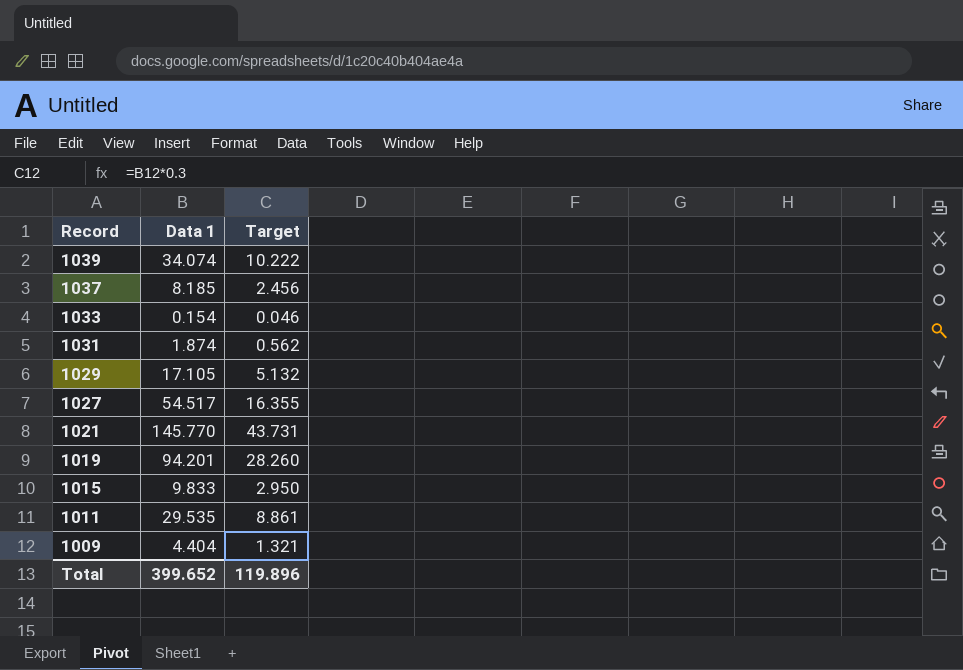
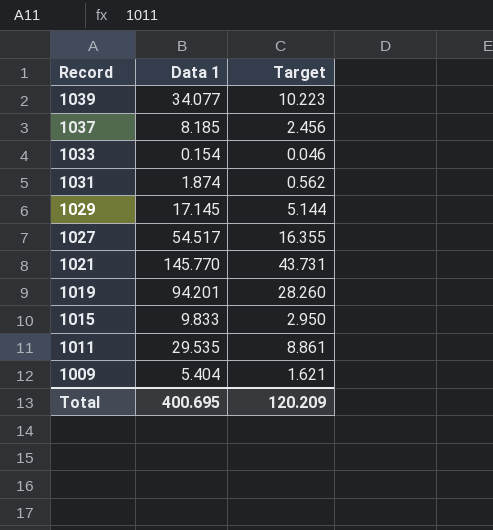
1039 | Data 1: 34.074 -> 34.077
1039 | Target: 10.222 -> 10.223
1029 | Data 1: 17.105 -> 17.145
1029 | Target: 5.132 -> 5.144
1009 | Data 1: 4.404 -> 5.404
1009 | Target: 1.321 -> 1.621
Total | Data 1: 399.652 -> 400.695
Total | Target: 119.896 -> 120.209

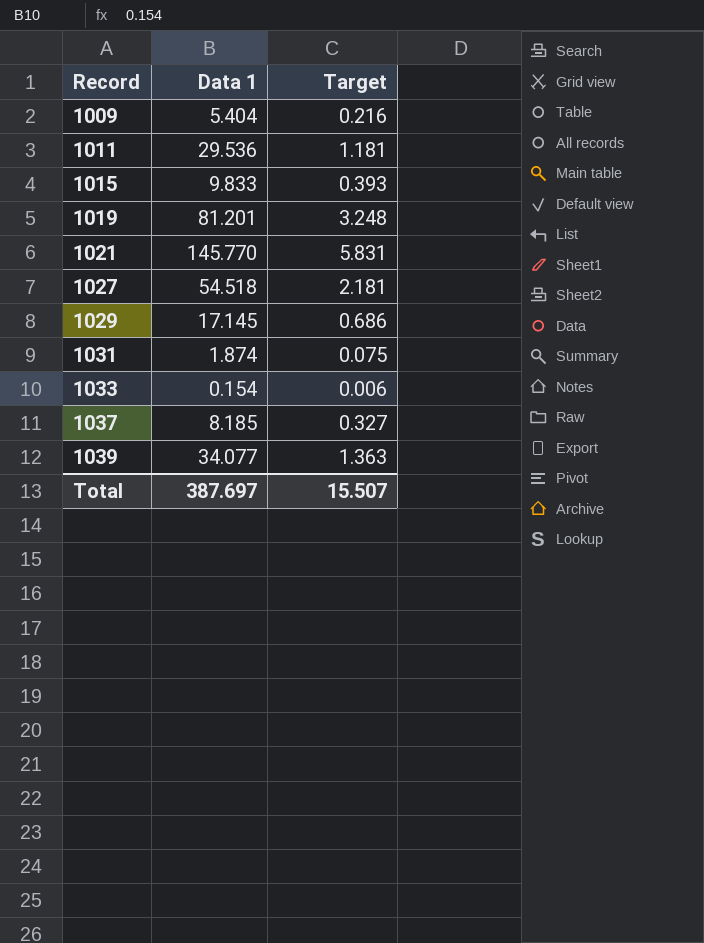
row order: Record descending -> Record ascending
column Target | formula: [Data 1] * 0.3 -> [Data 1] * 0.04
1011 | Data 1: 29.535 -> 29.536
1019 | Data 1: 94.201 -> 81.201
1027 | Data 1: 54.517 -> 54.518
Total | Data 1: 400.695 -> 387.697
Total | Target: 120.209 -> 15.507

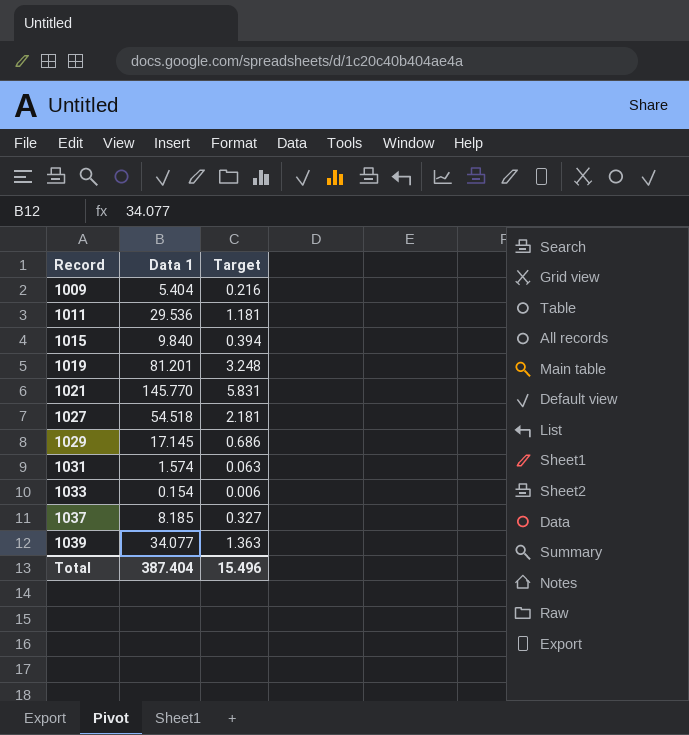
1015 | Data 1: 9.833 -> 9.840
1015 | Target: 0.393 -> 0.394
1031 | Data 1: 1.874 -> 1.574
1031 | Target: 0.075 -> 0.063
Total | Data 1: 387.697 -> 387.404
Total | Target: 15.507 -> 15.496

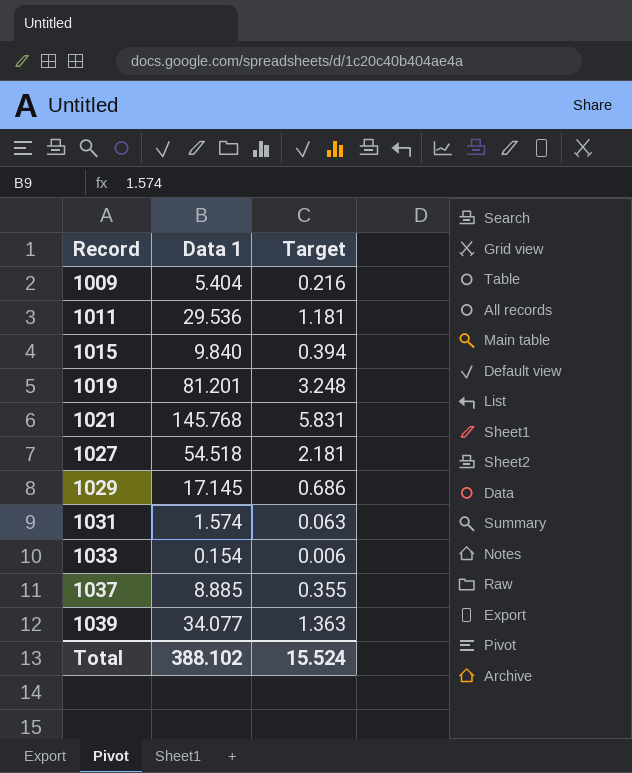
1021 | Data 1: 145.770 -> 145.768
1037 | Data 1: 8.185 -> 8.885
1037 | Target: 0.327 -> 0.355
Total | Data 1: 387.404 -> 388.102
Total | Target: 15.496 -> 15.524

